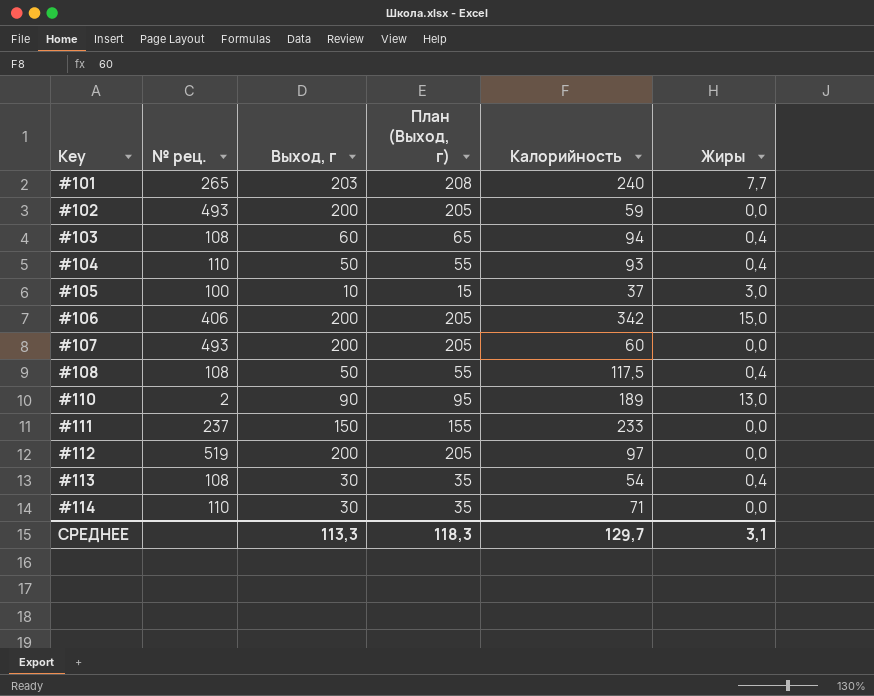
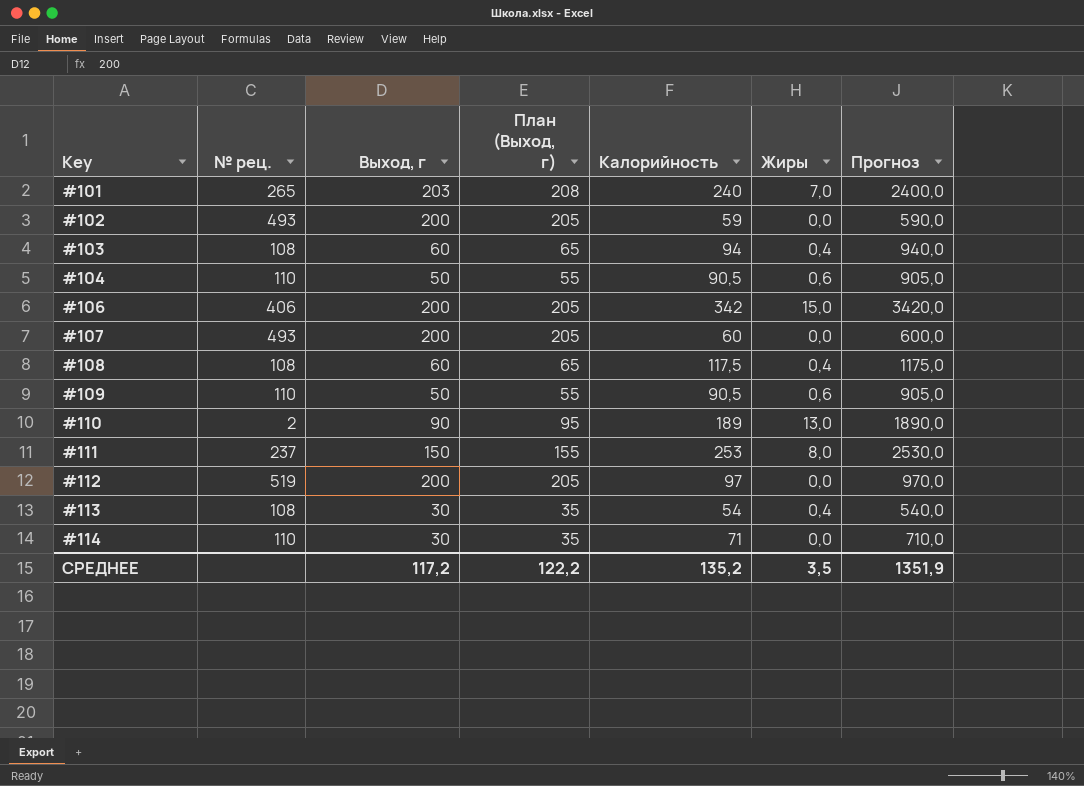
column Прогноз | formula: none -> [Калорийность] * 10
row #105: 100 | 10 | 15 | 37 | 3,0 -> none
#101 | Жиры: 7,7 -> 7,0
#104 | Калорийность: 93 -> 90,5
#104 | Жиры: 0,4 -> 0,6
#108 | Выход, г: 50 -> 60
#108 | План (Выход, г): 55 -> 65
row #109: none -> 110 | 50 | 55 | 90,5 | 0,6 | 905,0
#111 | Калорийность: 233 -> 253
#111 | Жиры: 0,0 -> 8,0
СРЕДНЕЕ | Выход, г: 113,3 -> 117,2
СРЕДНЕЕ | План (Выход, г): 118,3 -> 122,2
СРЕДНЕЕ | Калорийность: 129,7 -> 135,2
СРЕДНЕЕ | Жиры: 3,1 -> 3,5

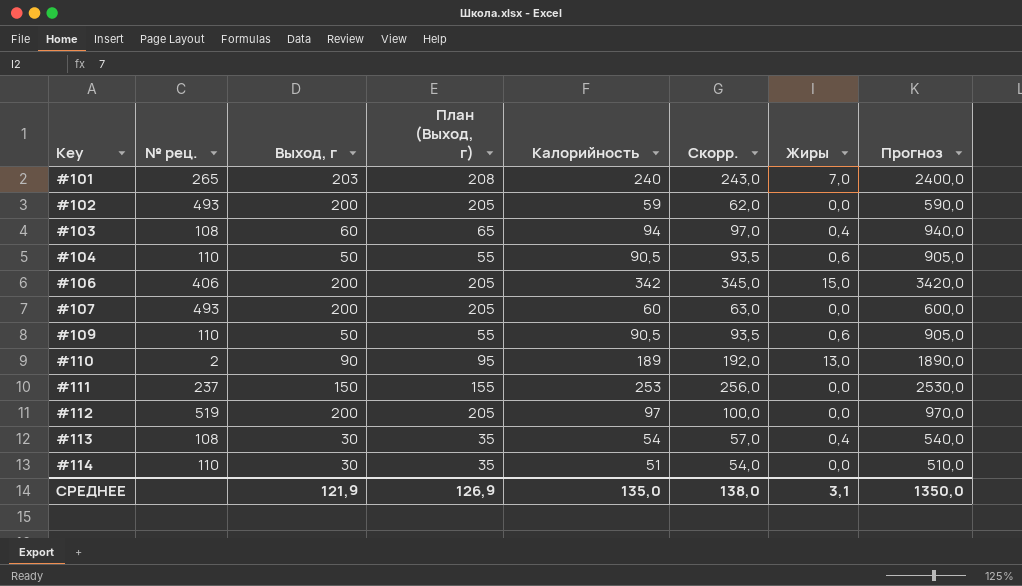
column Скорр. | formula: none -> [Калорийность] + 3
row #108: 108 | 60 | 65 | 117,5 | 0,4 | 1175,0 -> none
#111 | Жиры: 8,0 -> 0,0
#114 | Калорийность: 71 -> 51
#114 | Прогноз: 710,0 -> 510,0
СРЕДНЕЕ | Выход, г: 117,2 -> 121,9
СРЕДНЕЕ | План (Выход, г): 122,2 -> 126,9
СРЕДНЕЕ | Калорийность: 135,2 -> 135,0
СРЕДНЕЕ | Жиры: 3,5 -> 3,1
СРЕДНЕЕ | Прогноз: 1351,9 -> 1350,0

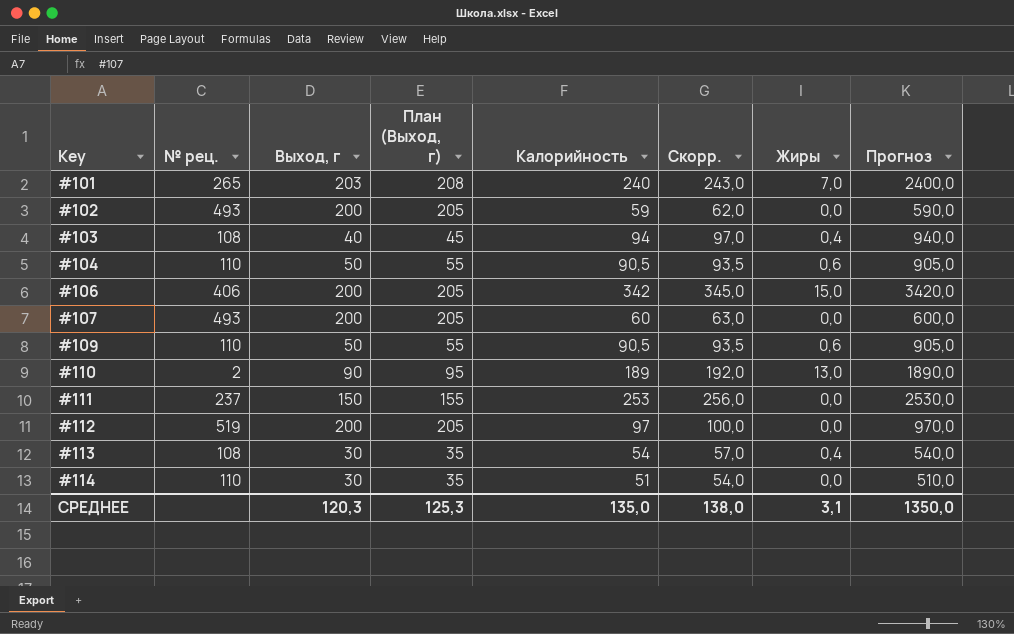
#103 | Выход, г: 60 -> 40
#103 | План (Выход, г): 65 -> 45
СРЕДНЕЕ | Выход, г: 121,9 -> 120,3
СРЕДНЕЕ | План (Выход, г): 126,9 -> 125,3

